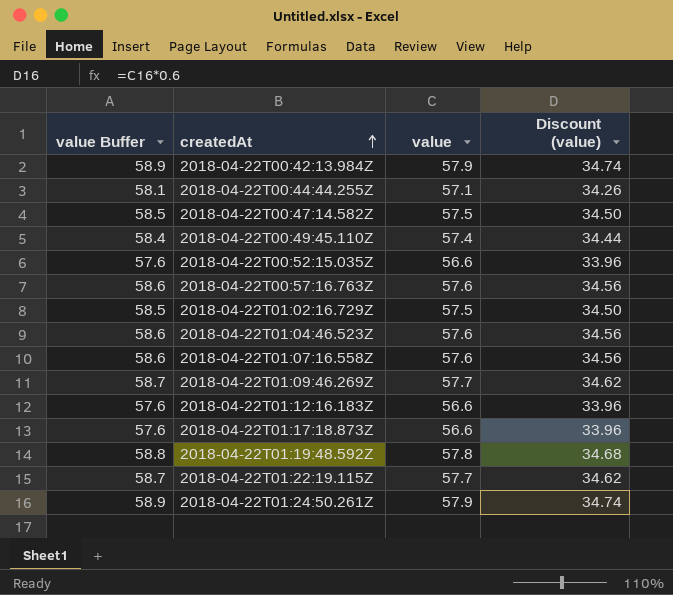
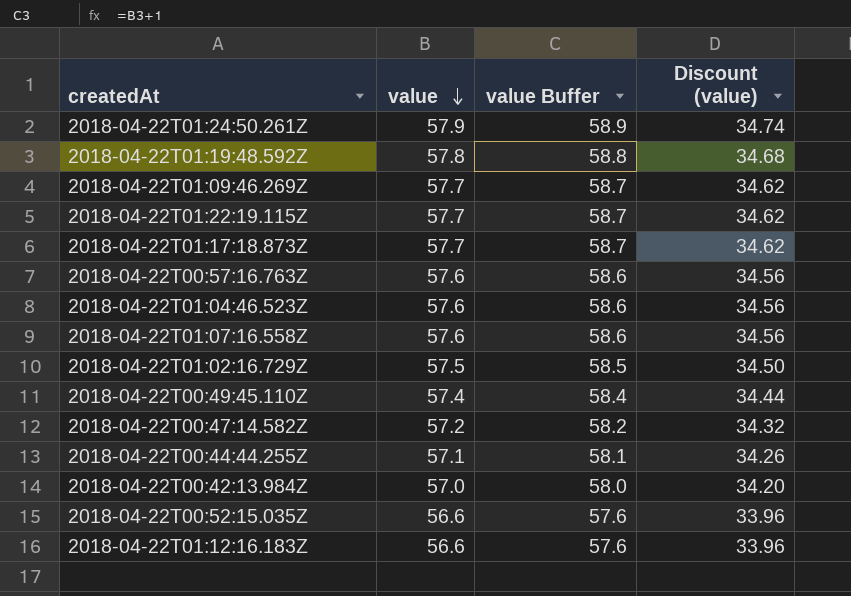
row order: createdAt ascending -> value descending
column value Buffer | position: 1 -> 3
2018-04-22T01:17:18.873Z | value: 56.6 -> 57.7
2018-04-22T01:17:18.873Z | value Buffer: 57.6 -> 58.7
2018-04-22T01:17:18.873Z | Discount (value): 33.96 -> 34.62
2018-04-22T00:47:14.582Z | value: 57.5 -> 57.2
2018-04-22T00:47:14.582Z | value Buffer: 58.5 -> 58.2
2018-04-22T00:47:14.582Z | Discount (value): 34.50 -> 34.32
2018-04-22T00:42:13.984Z | value: 57.9 -> 57.0
2018-04-22T00:42:13.984Z | value Buffer: 58.9 -> 58.0
2018-04-22T00:42:13.984Z | Discount (value): 34.74 -> 34.20

